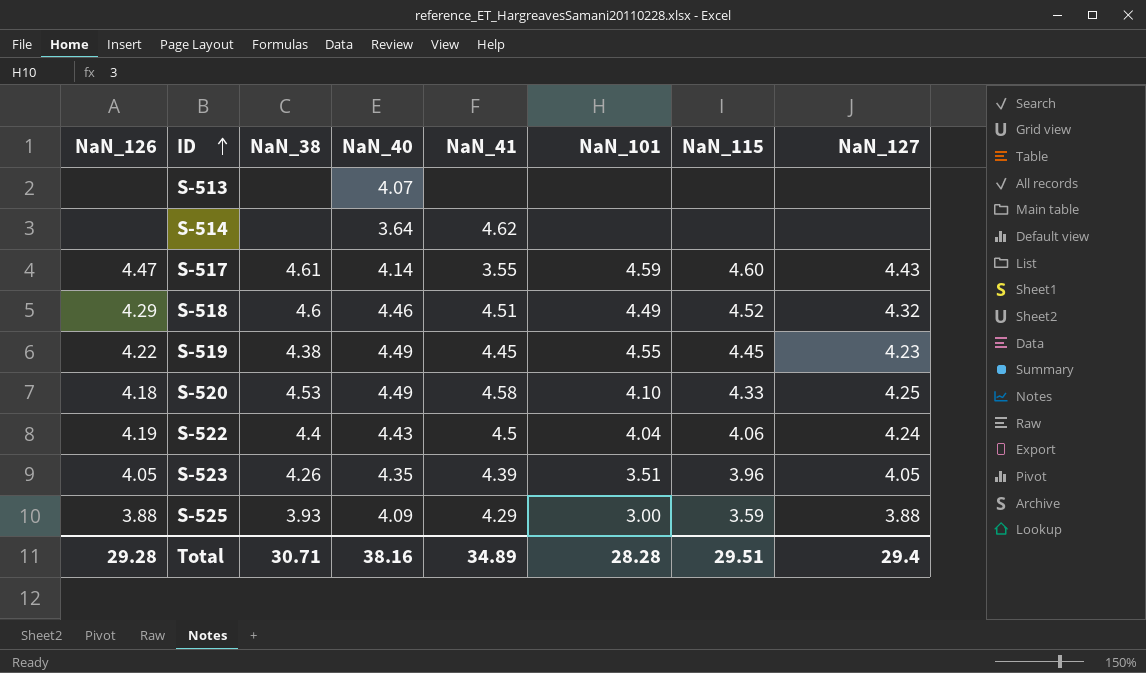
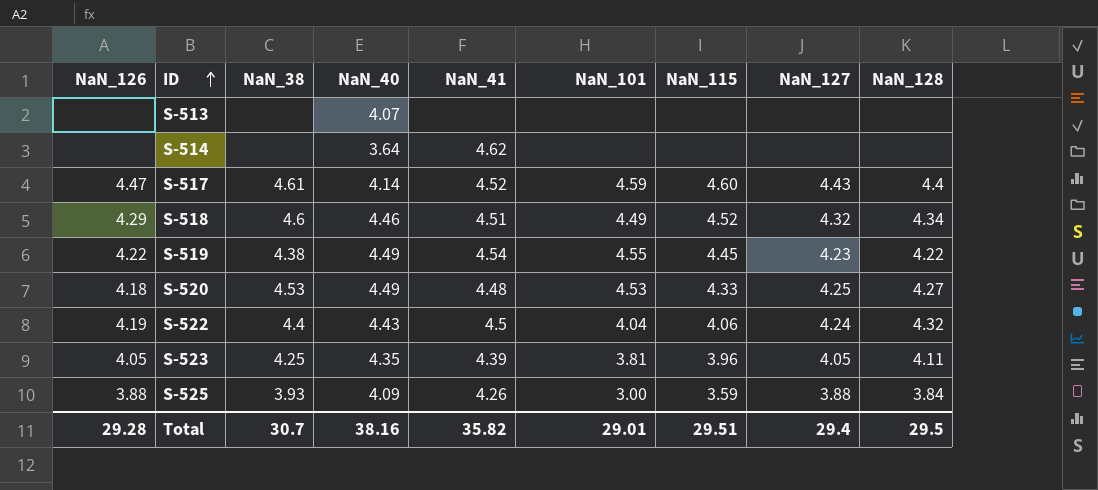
column NaN_128 | position: none -> 9
S-517 | NaN_41: 3.55 -> 4.52
S-519 | NaN_41: 4.45 -> 4.54
S-520 | NaN_41: 4.58 -> 4.48
S-520 | NaN_101: 4.10 -> 4.53
S-523 | NaN_38: 4.26 -> 4.25
S-523 | NaN_101: 3.51 -> 3.81
S-525 | NaN_41: 4.29 -> 4.26
Total | NaN_38: 30.71 -> 30.7
Total | NaN_41: 34.89 -> 35.82
Total | NaN_101: 28.28 -> 29.01

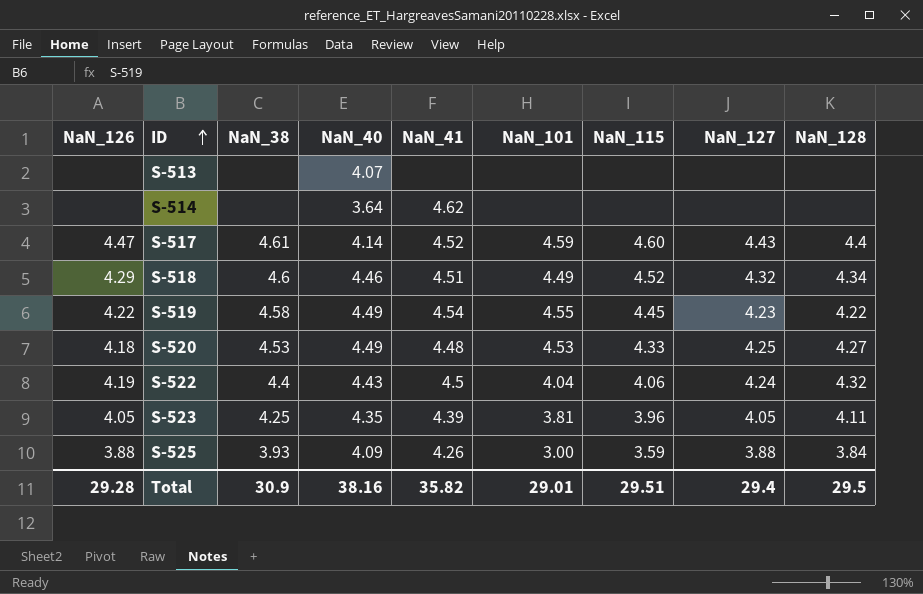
S-519 | NaN_38: 4.38 -> 4.58
Total | NaN_38: 30.7 -> 30.9

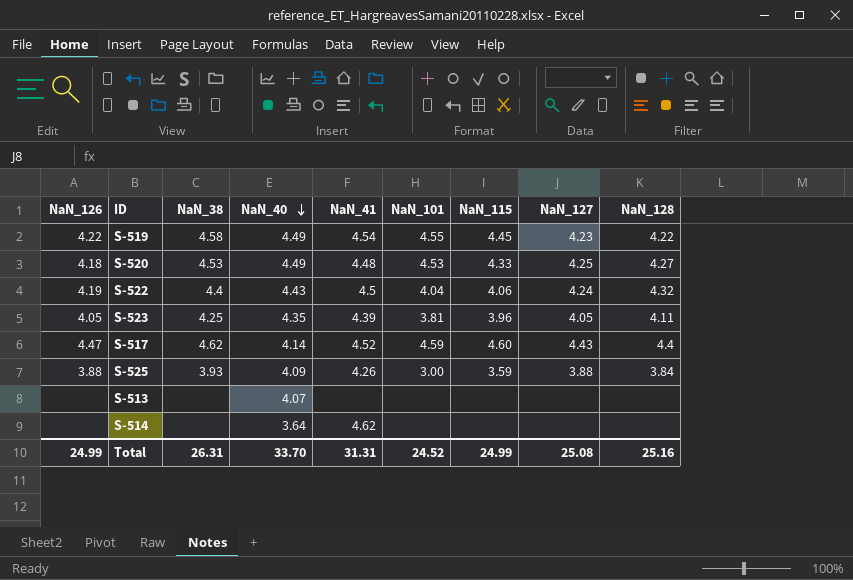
row order: ID ascending -> NaN_40 descending
row S-518: 4.29 | 4.6 | 4.46 | 4.51 | 4.49 | 4.52 | 4.32 | 4.34 -> none
S-517 | NaN_38: 4.61 -> 4.62
Total | NaN_126: 29.28 -> 24.99
Total | NaN_38: 30.9 -> 26.31
Total | NaN_40: 38.16 -> 33.70
Total | NaN_41: 35.82 -> 31.31
Total | NaN_101: 29.01 -> 24.52
Total | NaN_115: 29.51 -> 24.99
Total | NaN_127: 29.4 -> 25.08
Total | NaN_128: 29.5 -> 25.16

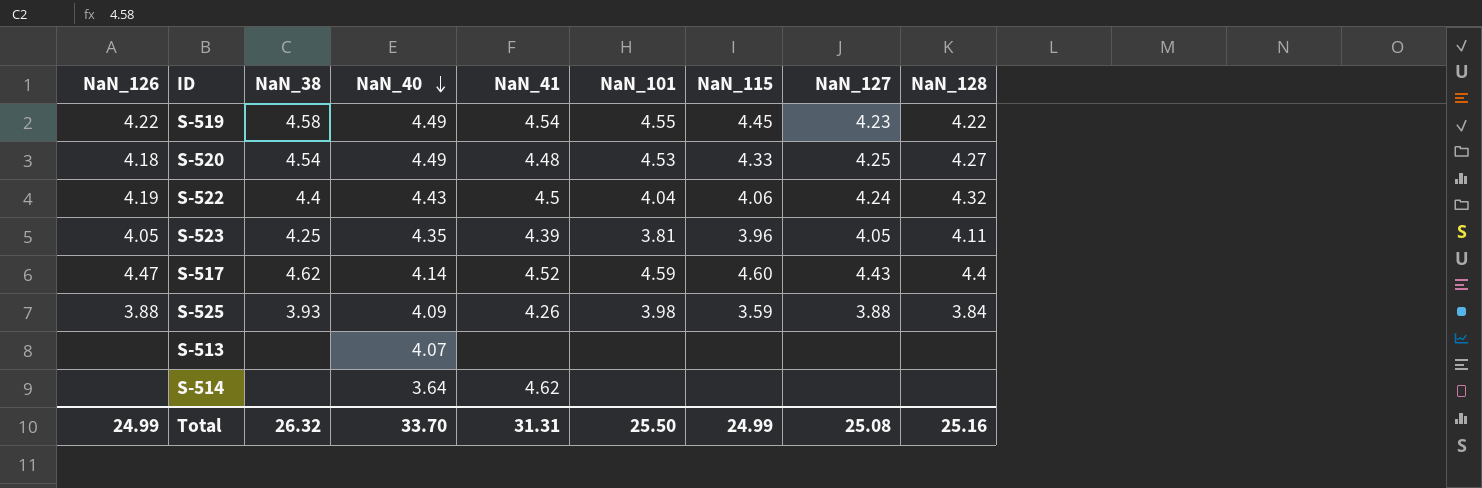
S-520 | NaN_38: 4.53 -> 4.54
S-525 | NaN_101: 3.00 -> 3.98
Total | NaN_38: 26.31 -> 26.32
Total | NaN_101: 24.52 -> 25.50

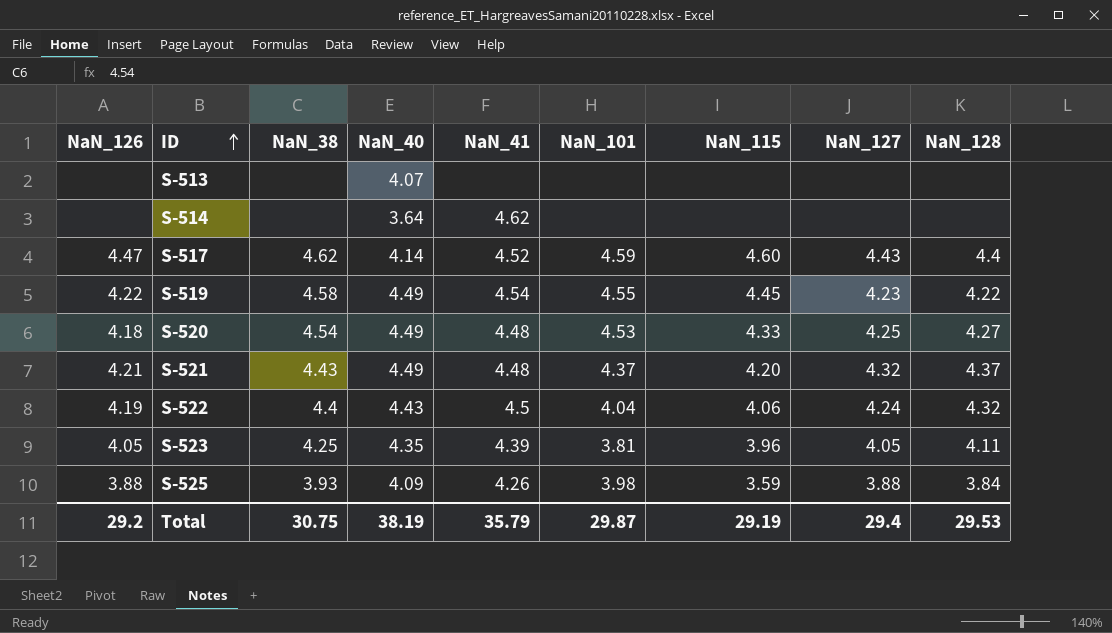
row order: NaN_40 descending -> ID ascending
row S-521: none -> 4.21 | 4.43 | 4.49 | 4.48 | 4.37 | 4.20 | 4.32 | 4.37
Total | NaN_126: 24.99 -> 29.2
Total | NaN_38: 26.32 -> 30.75
Total | NaN_40: 33.70 -> 38.19
Total | NaN_41: 31.31 -> 35.79
Total | NaN_101: 25.50 -> 29.87
Total | NaN_115: 24.99 -> 29.19
Total | NaN_127: 25.08 -> 29.4
Total | NaN_128: 25.16 -> 29.53

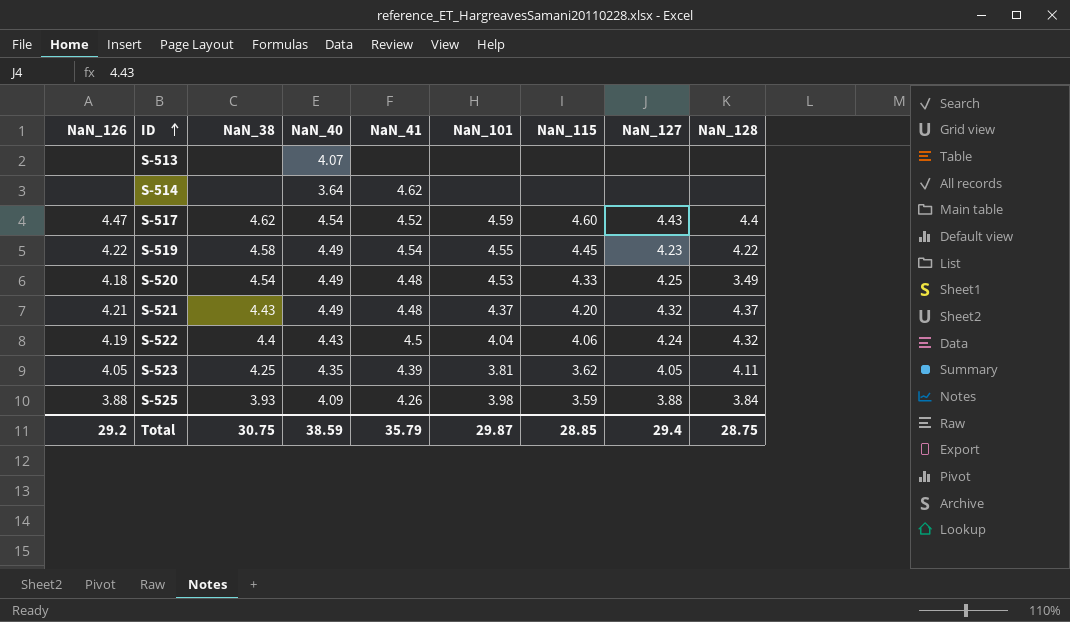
S-517 | NaN_40: 4.14 -> 4.54
S-520 | NaN_128: 4.27 -> 3.49
S-523 | NaN_115: 3.96 -> 3.62
Total | NaN_40: 38.19 -> 38.59
Total | NaN_115: 29.19 -> 28.85
Total | NaN_128: 29.53 -> 28.75

